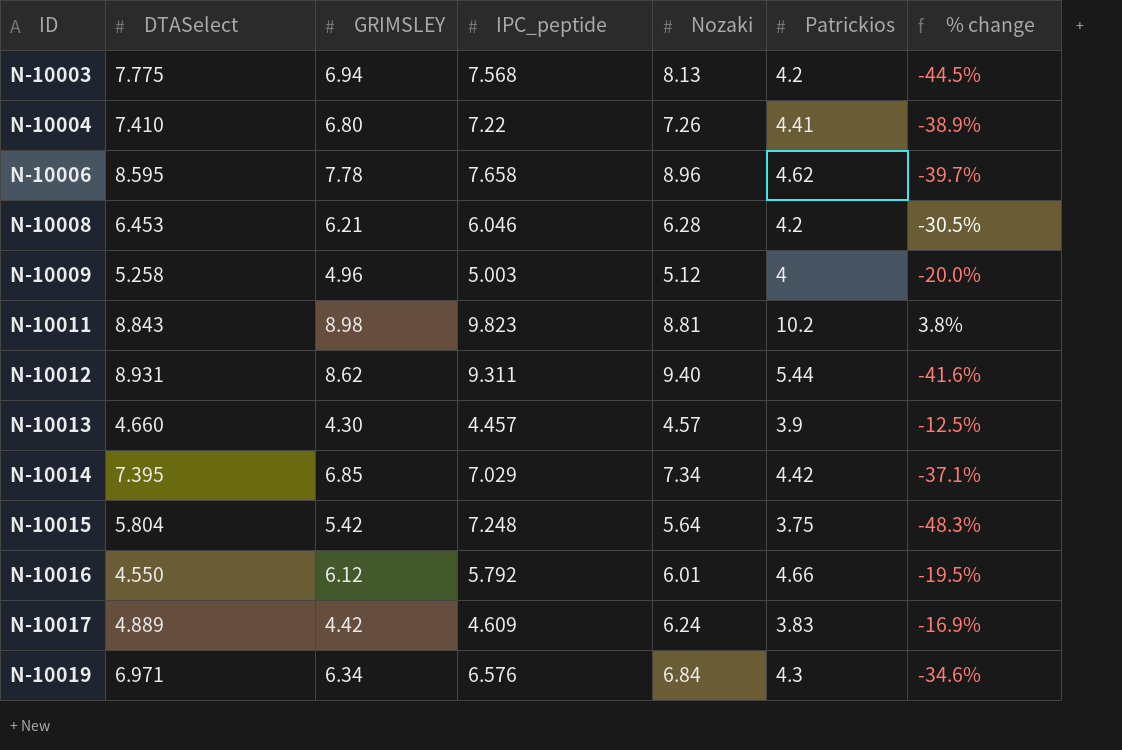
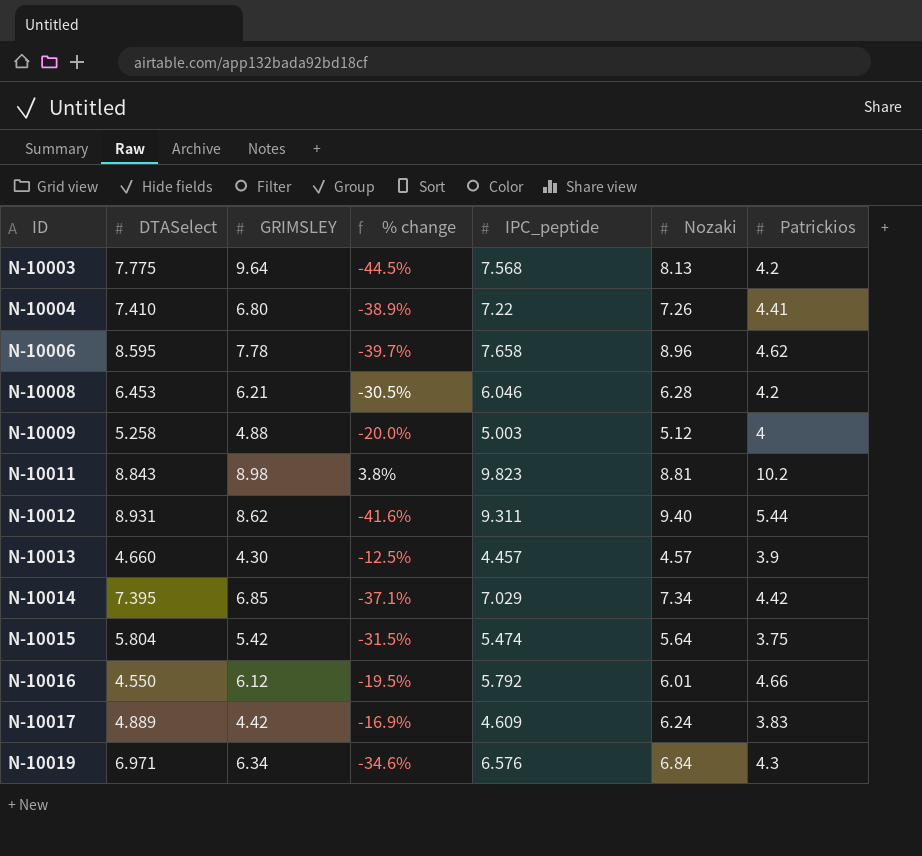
column % change | position: 7 -> 4
N-10003 | GRIMSLEY: 6.94 -> 9.64
N-10009 | GRIMSLEY: 4.96 -> 4.88
N-10015 | % change: -48.3% -> -31.5%
N-10015 | IPC_peptide: 7.248 -> 5.474

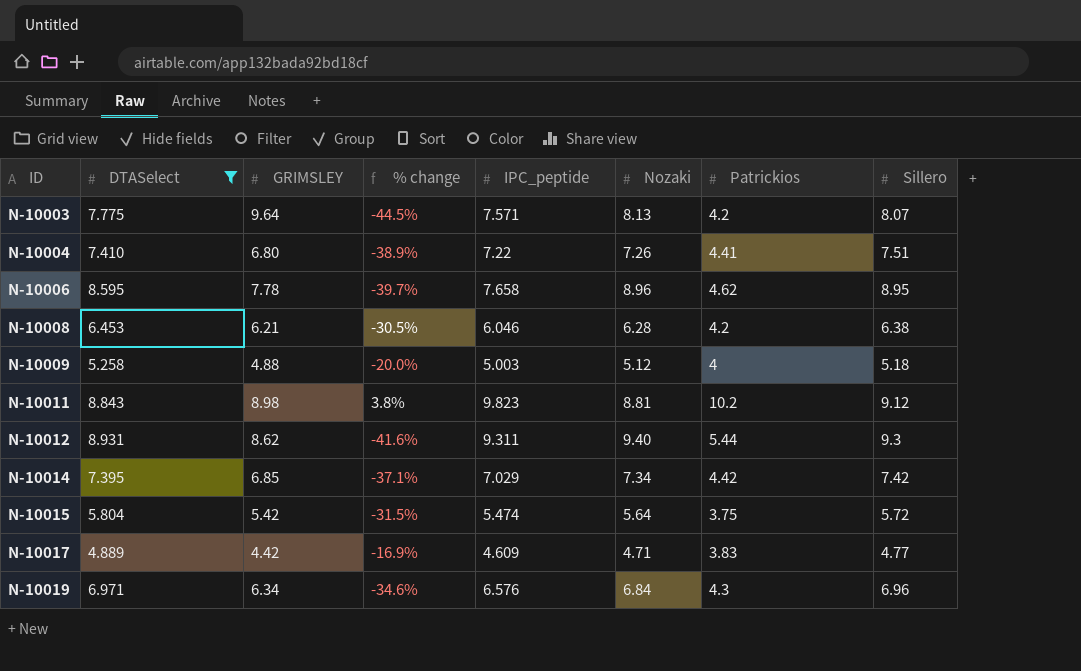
filter: none -> DTASelect >= 4.889
column Sillero | position: none -> 8
N-10003 | IPC_peptide: 7.568 -> 7.571
N-10017 | Nozaki: 6.24 -> 4.71

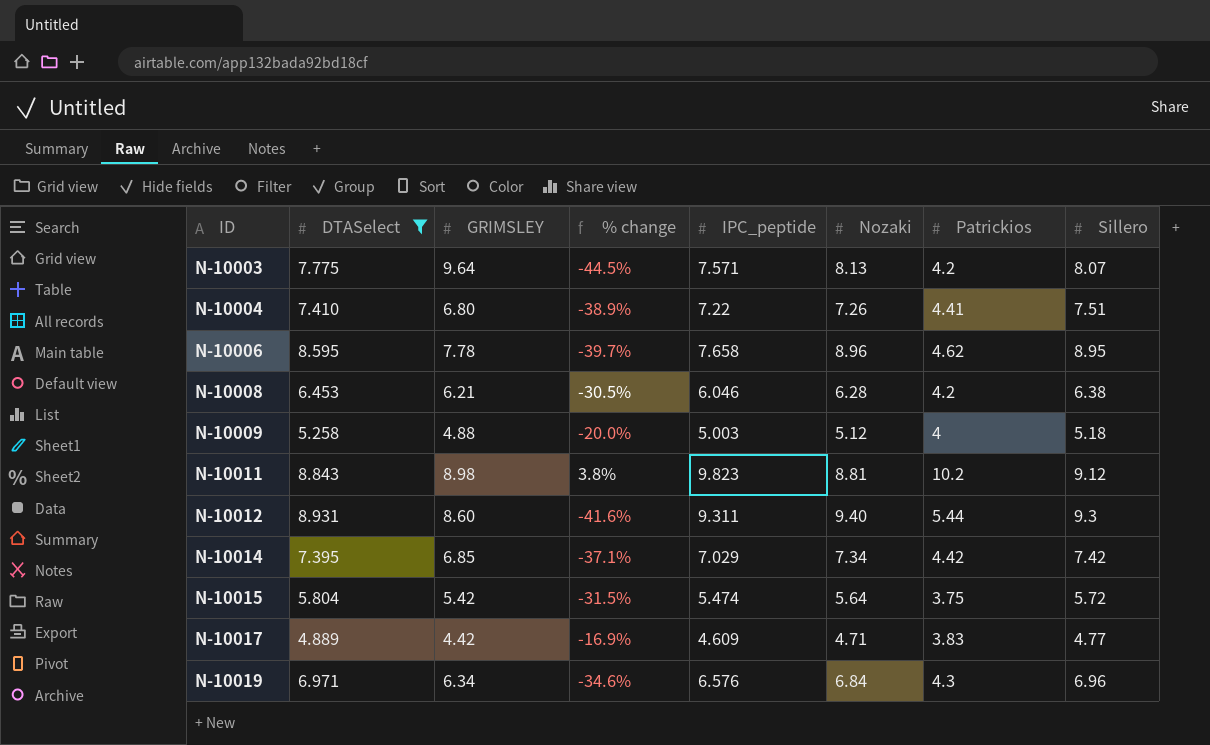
N-10012 | GRIMSLEY: 8.62 -> 8.60

